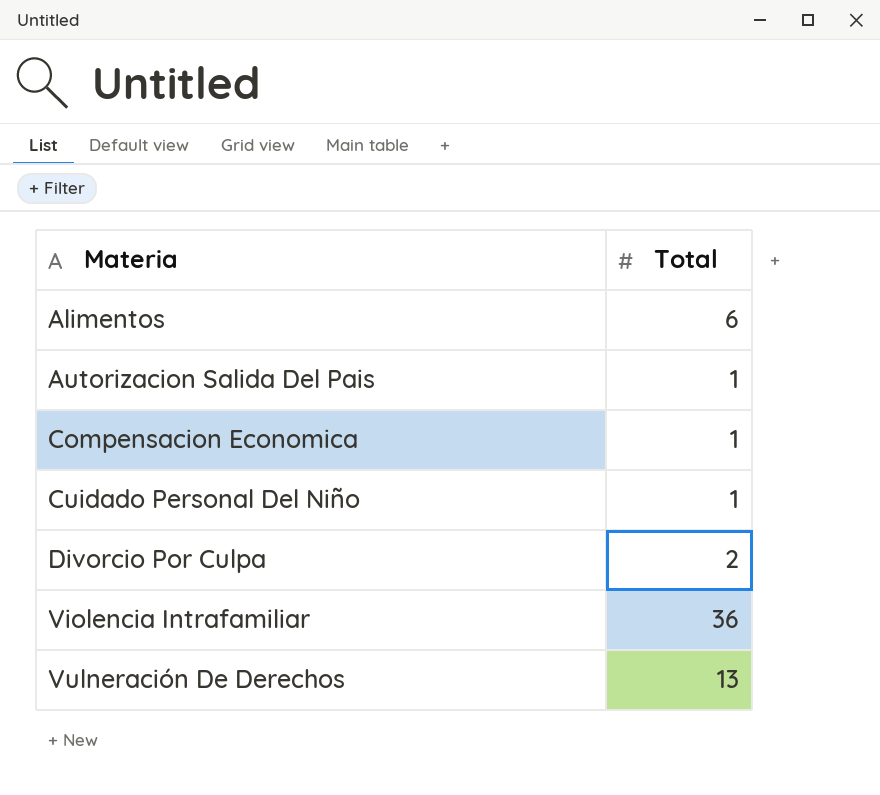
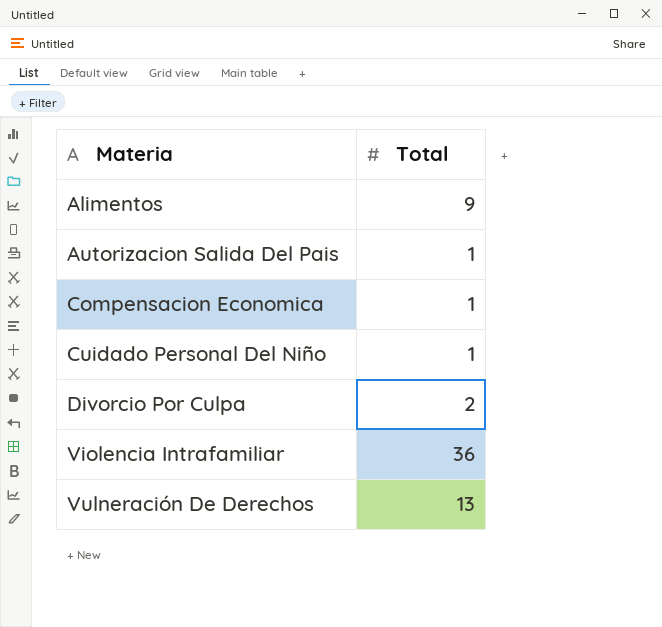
Alimentos | Total: 6 -> 9

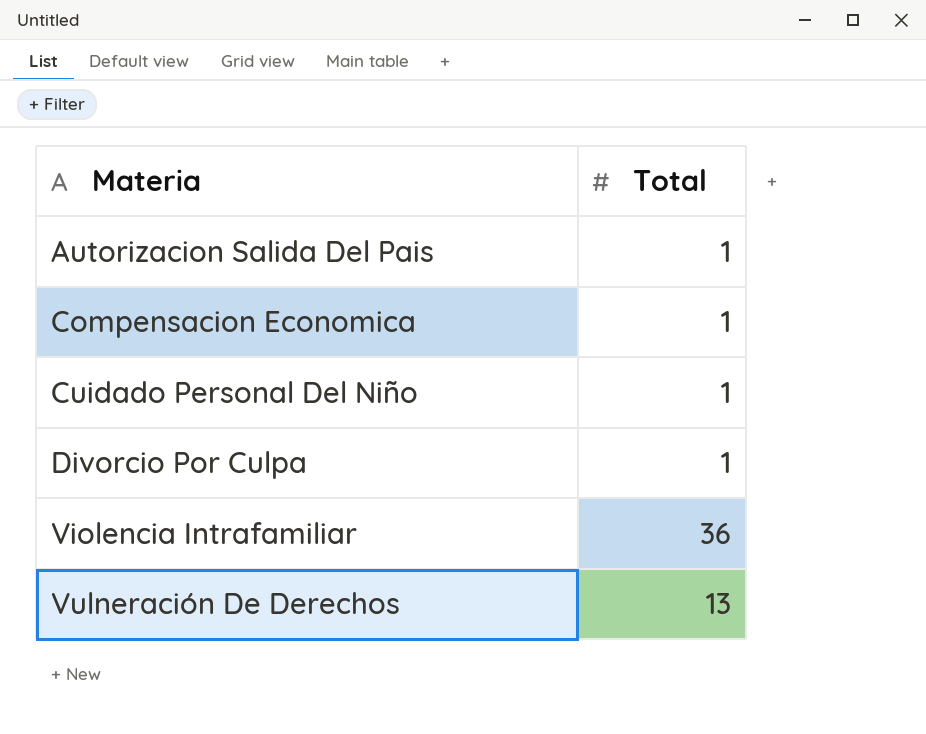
row Alimentos: 9 -> none
Divorcio Por Culpa | Total: 2 -> 1

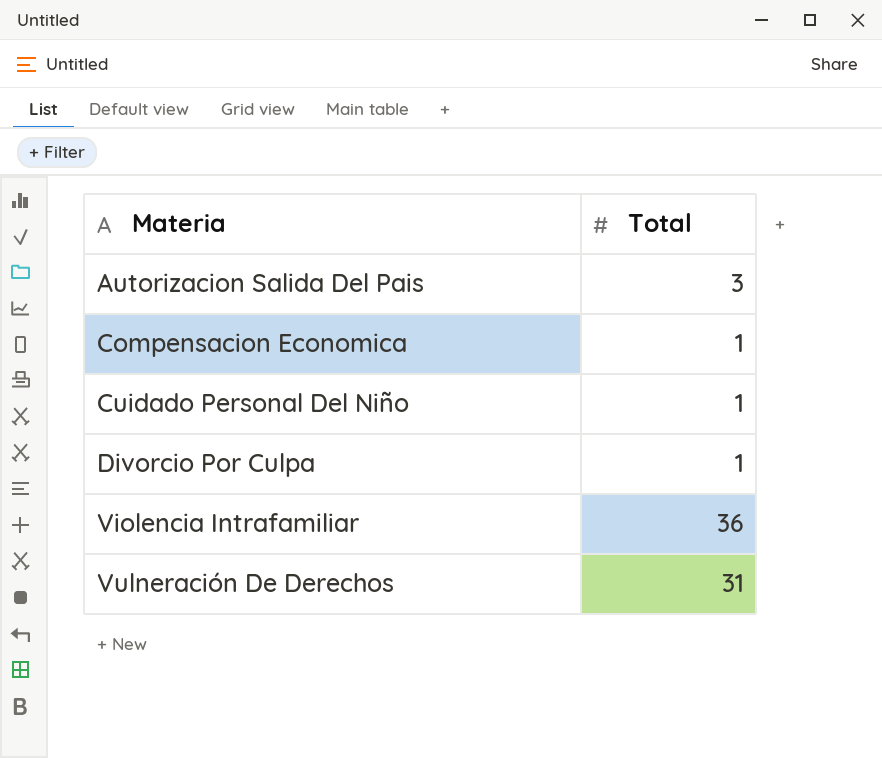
Autorizacion Salida Del Pais | Total: 1 -> 3
Vulneración De Derechos | Total: 13 -> 31

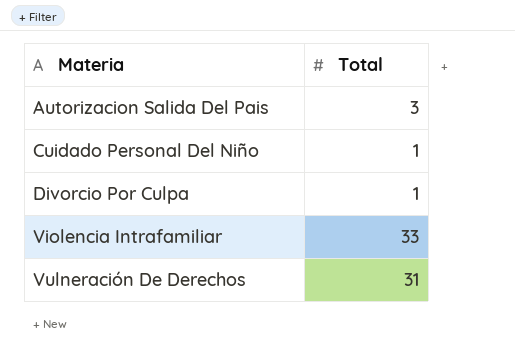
row Compensacion Economica: 1 -> none
Violencia Intrafamiliar | Total: 36 -> 33

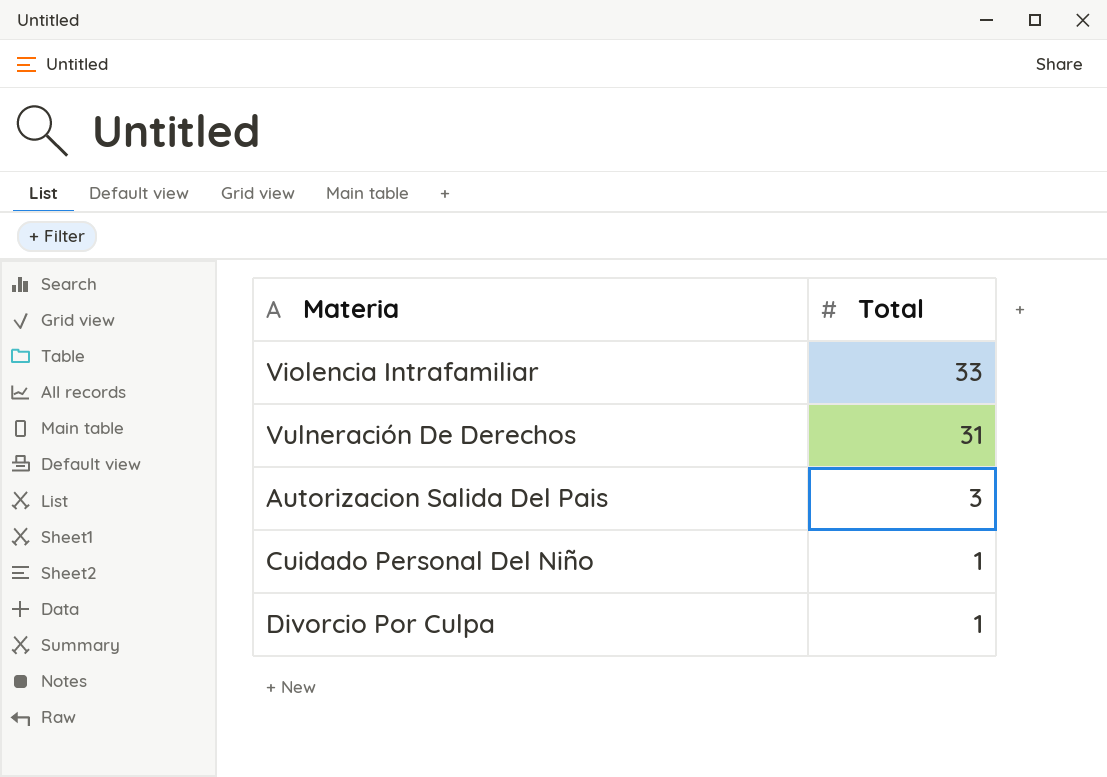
row order: Materia ascending -> Total descending

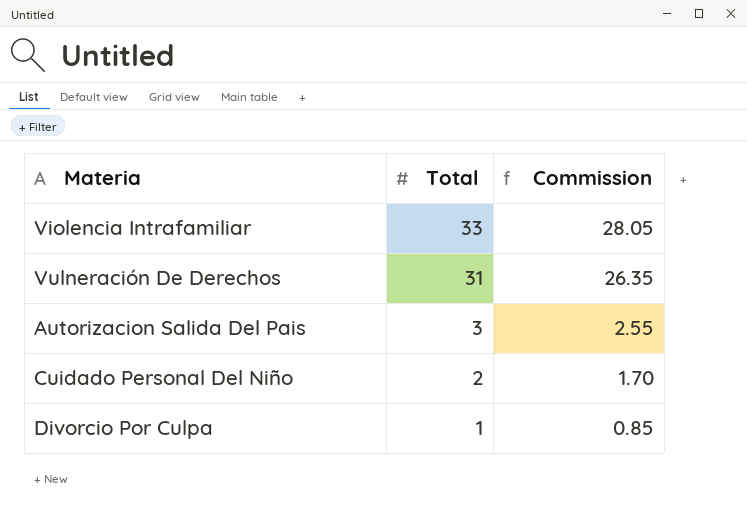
column Commission | formula: none -> [Total] * 0.85
Cuidado Personal Del Niño | Total: 1 -> 2

